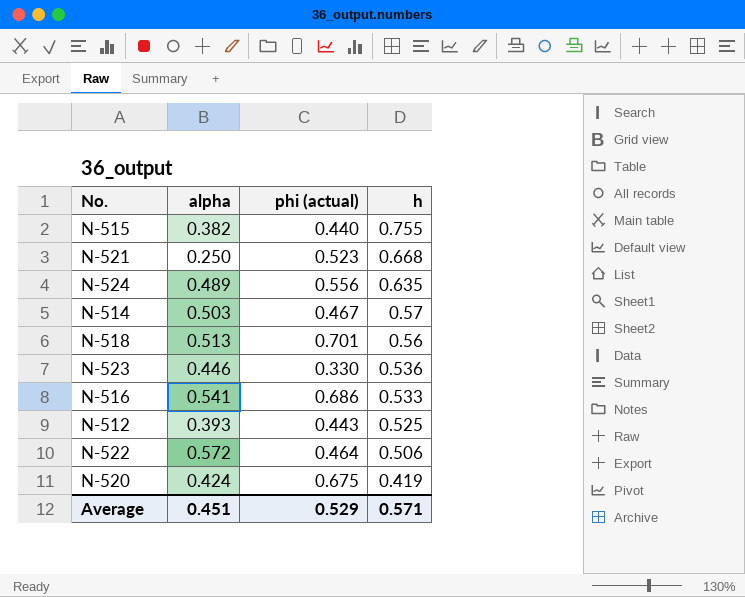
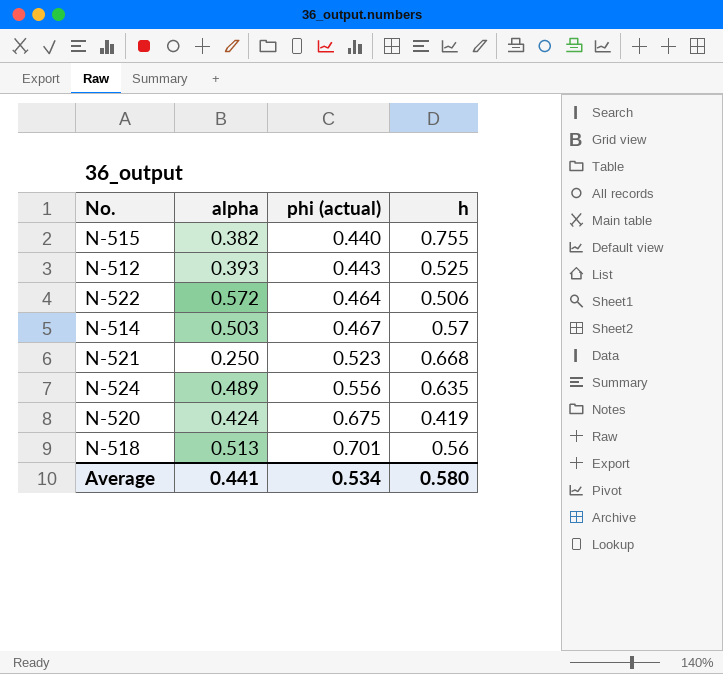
row order: h descending -> phi (actual) ascending
row N-523: 0.446 | 0.330 | 0.536 -> none
row N-516: 0.541 | 0.686 | 0.533 -> none
Average | alpha: 0.451 -> 0.441
Average | phi (actual): 0.529 -> 0.534
Average | h: 0.571 -> 0.580

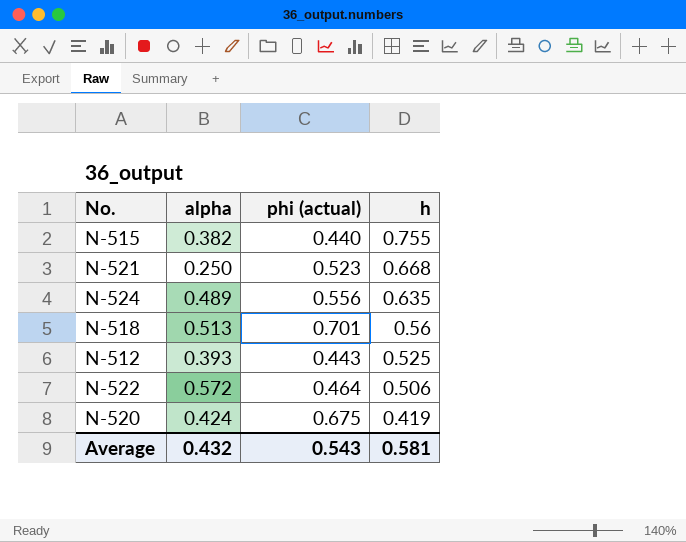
row order: phi (actual) ascending -> h descending
row N-514: 0.503 | 0.467 | 0.57 -> none
Average | alpha: 0.441 -> 0.432
Average | phi (actual): 0.534 -> 0.543
Average | h: 0.580 -> 0.581

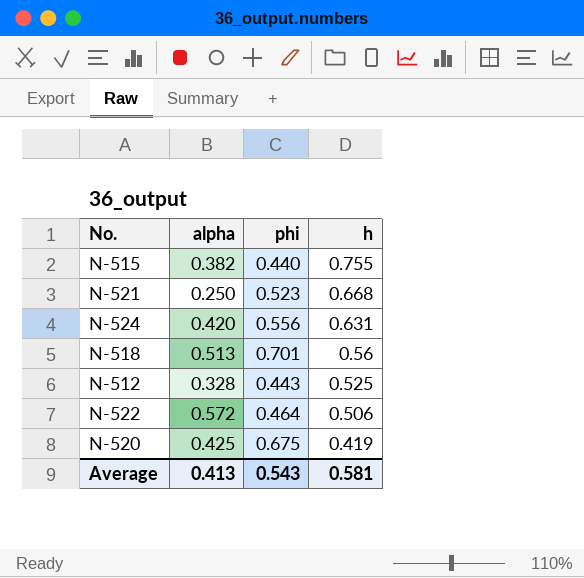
column name: phi (actual) -> phi
N-524 | alpha: 0.489 -> 0.420
N-524 | h: 0.635 -> 0.631
N-512 | alpha: 0.393 -> 0.328
N-520 | alpha: 0.424 -> 0.425
Average | alpha: 0.432 -> 0.413

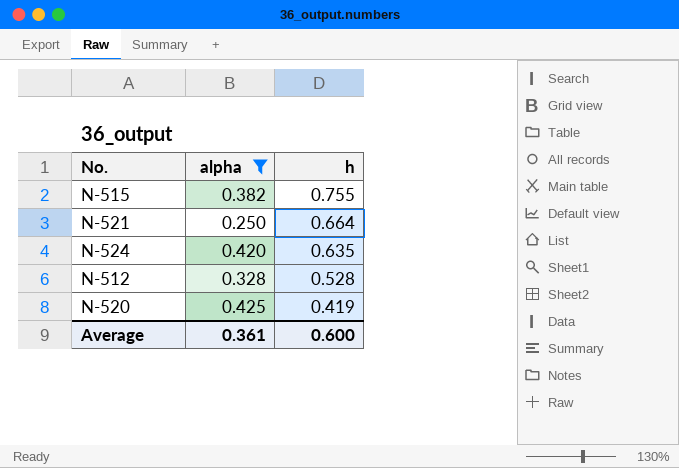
filter: none -> alpha <= 0.425
column phi | position: 3 -> none
N-521 | h: 0.668 -> 0.664
N-524 | h: 0.631 -> 0.635
N-512 | h: 0.525 -> 0.528
Average | alpha: 0.413 -> 0.361
Average | h: 0.581 -> 0.600

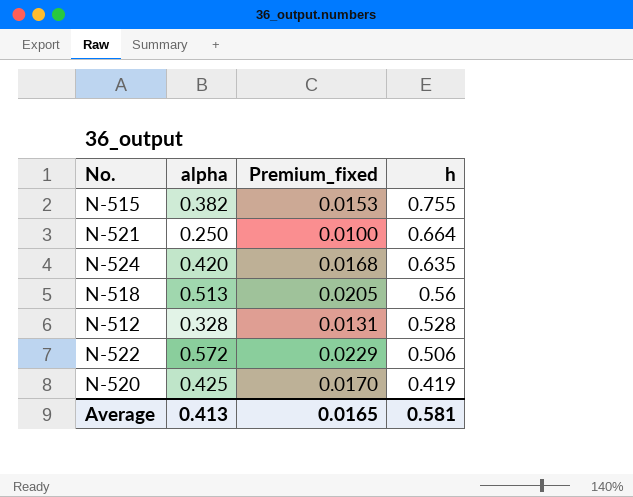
filter: alpha <= 0.425 -> none
column Premium_fixed | formula: none -> [alpha] * 0.04
Average | alpha: 0.361 -> 0.413
Average | h: 0.600 -> 0.581

